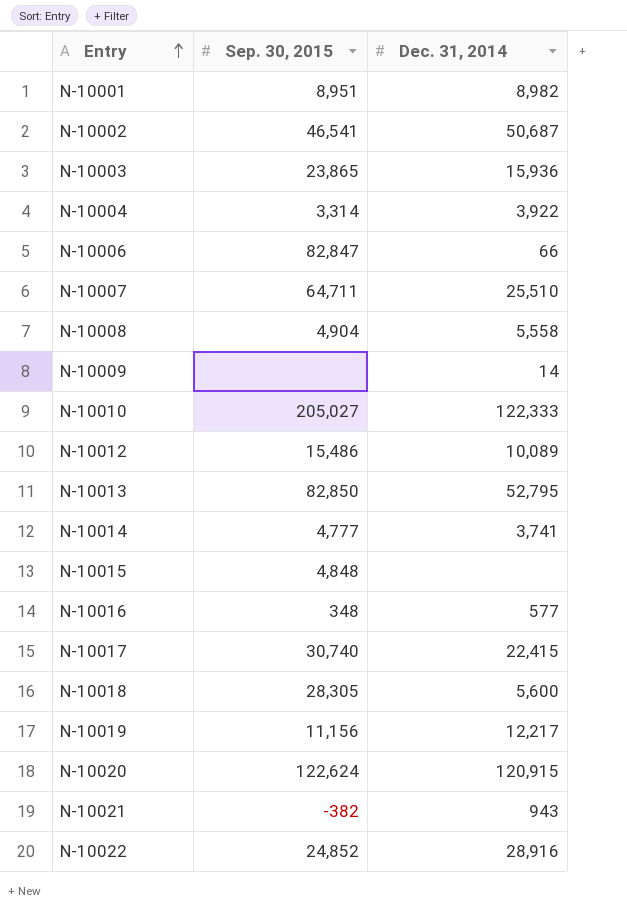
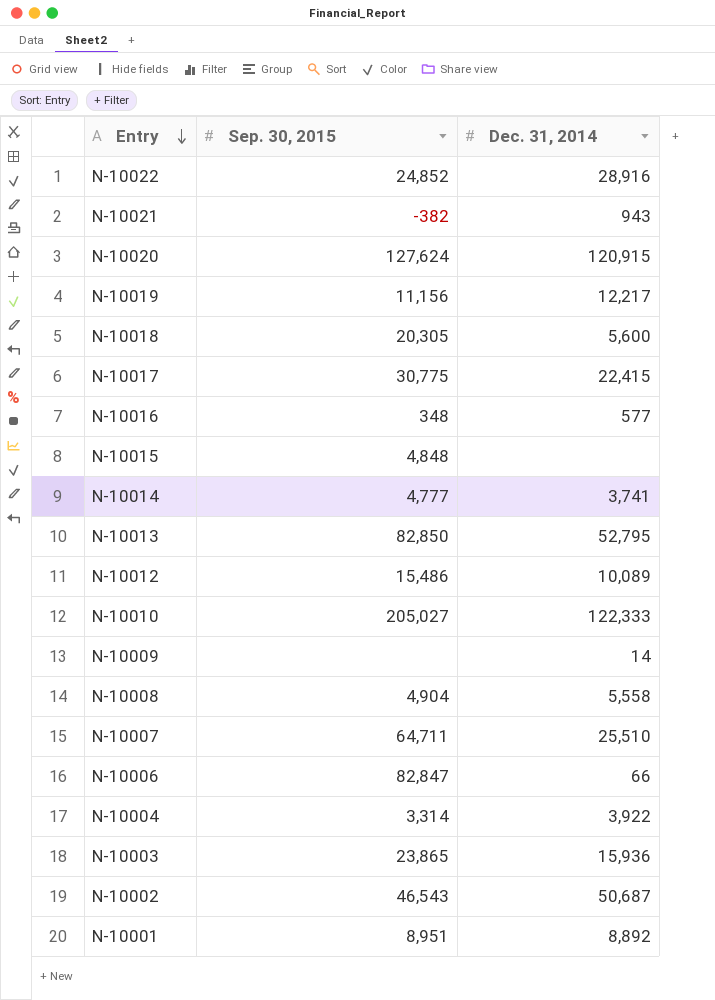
row order: Entry ascending -> Entry descending
N-10020 | Sep. 30, 2015: 122,624 -> 127,624
N-10018 | Sep. 30, 2015: 28,305 -> 20,305
N-10017 | Sep. 30, 2015: 30,740 -> 30,775
N-10002 | Sep. 30, 2015: 46,541 -> 46,543
N-10001 | Dec. 31, 2014: 8,982 -> 8,892

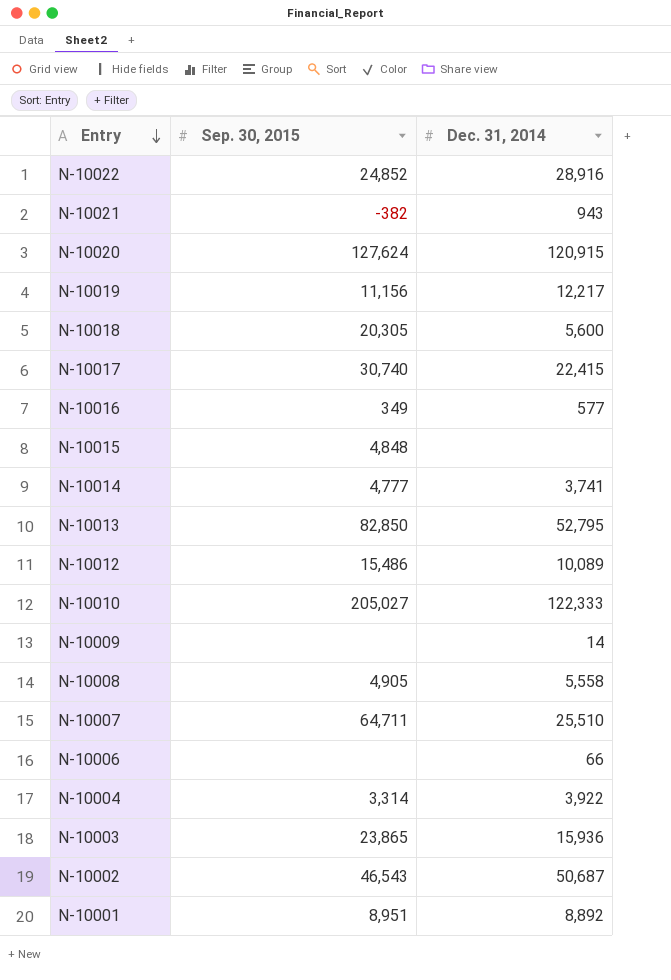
N-10017 | Sep. 30, 2015: 30,775 -> 30,740
N-10016 | Sep. 30, 2015: 348 -> 349
N-10008 | Sep. 30, 2015: 4,904 -> 4,905
N-10006 | Sep. 30, 2015: 82,847 -> none

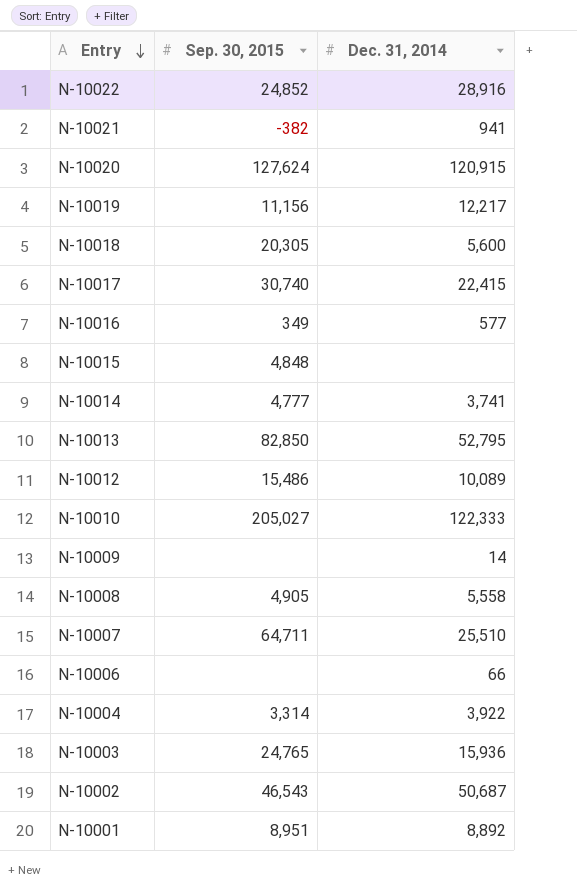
N-10021 | Dec. 31, 2014: 943 -> 941
N-10003 | Sep. 30, 2015: 23,865 -> 24,765

